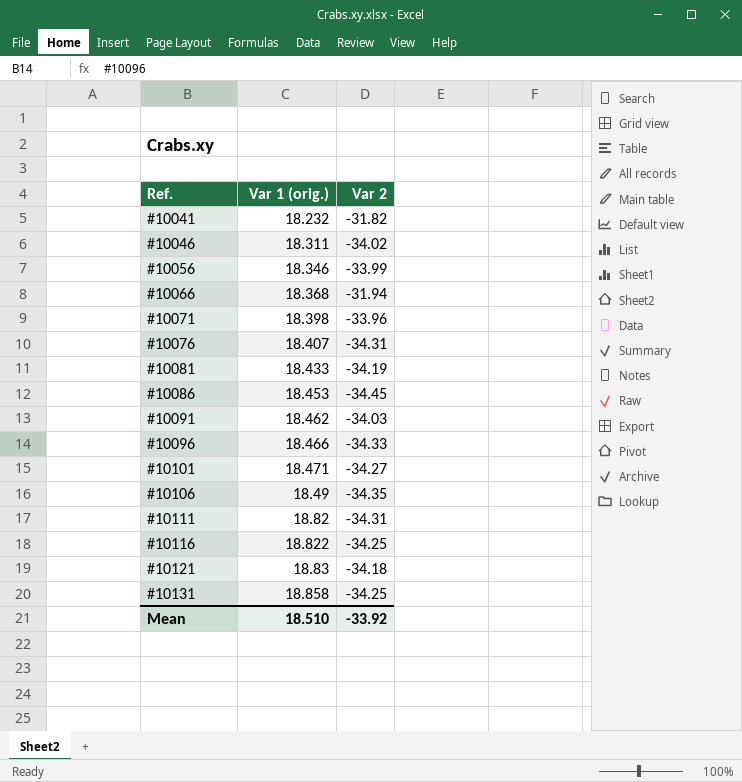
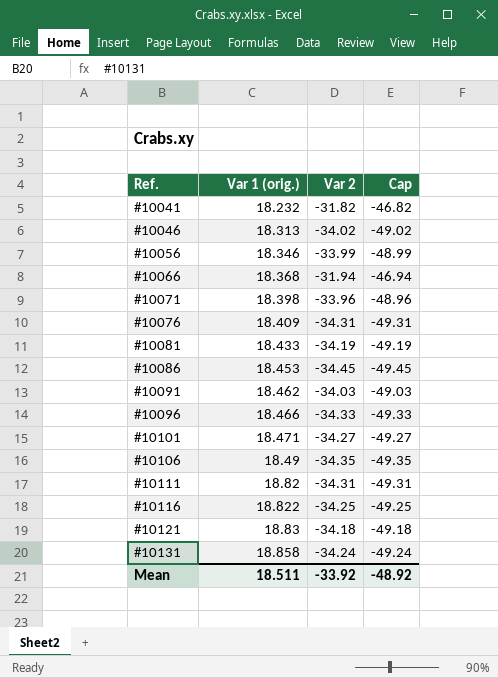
column Cap | formula: none -> [Var 2] - 15
#10046 | Var 1 (orig.): 18.311 -> 18.313
#10076 | Var 1 (orig.): 18.407 -> 18.409
#10131 | Var 2: -34.25 -> -34.24
Mean | Var 1 (orig.): 18.510 -> 18.511

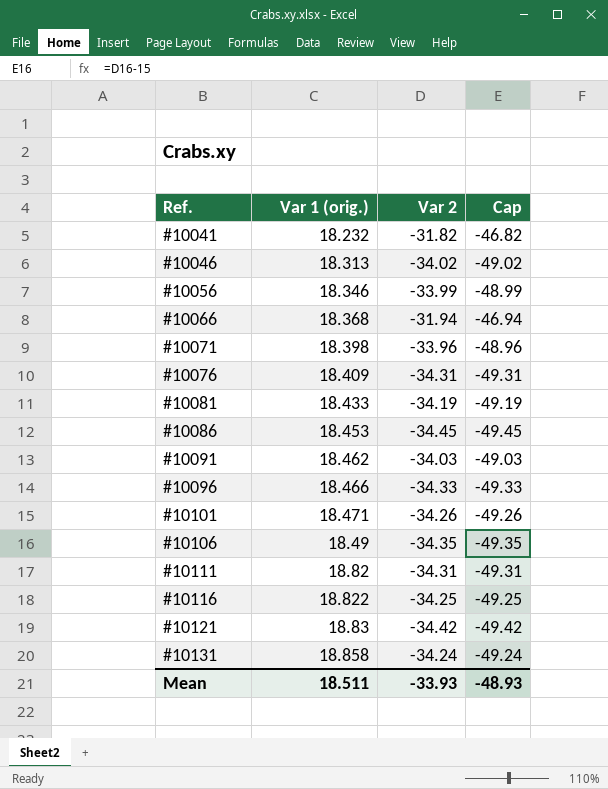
#10101 | Var 2: -34.27 -> -34.26
#10101 | Cap: -49.27 -> -49.26
#10121 | Var 2: -34.18 -> -34.42
#10121 | Cap: -49.18 -> -49.42
Mean | Var 2: -33.92 -> -33.93
Mean | Cap: -48.92 -> -48.93

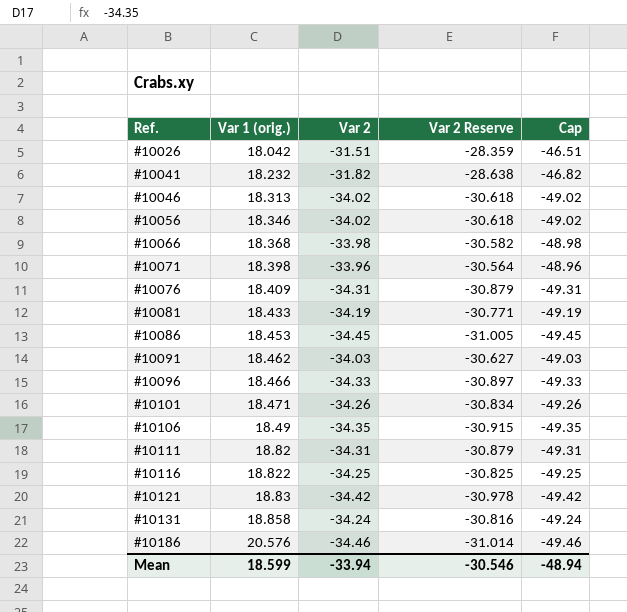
column Var 2 Reserve | formula: none -> [Var 2] * 0.9
row #10026: none -> 18.042 | -31.51 | -28.359 | -46.51
#10056 | Var 2: -33.99 -> -34.02
#10056 | Cap: -48.99 -> -49.02
#10066 | Var 2: -31.94 -> -33.98
#10066 | Cap: -46.94 -> -48.98
row #10186: none -> 20.576 | -34.46 | -31.014 | -49.46
Mean | Var 1 (orig.): 18.511 -> 18.599
Mean | Var 2: -33.93 -> -33.94
Mean | Cap: -48.93 -> -48.94

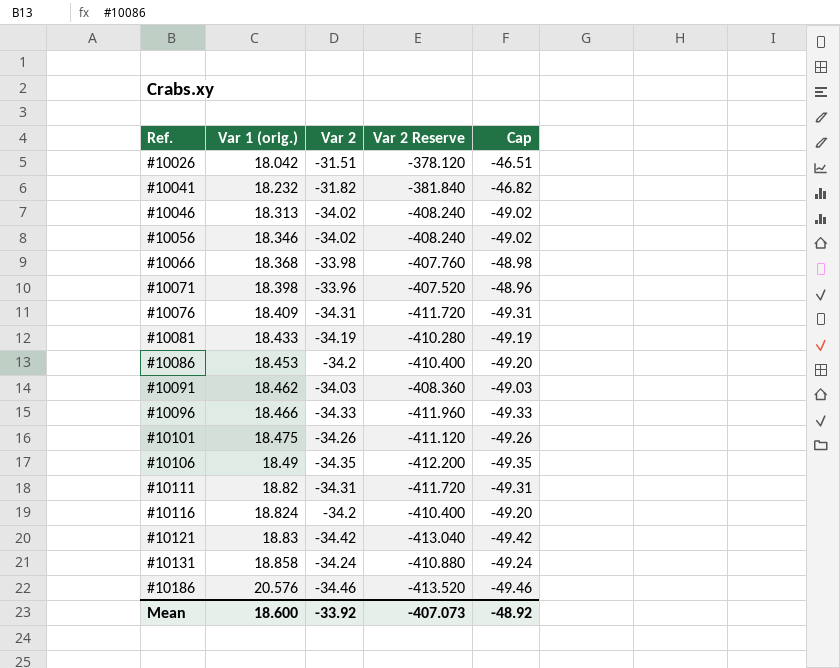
column Var 2 Reserve | formula: [Var 2] * 0.9 -> [Var 2] * 12
#10086 | Var 2: -34.45 -> -34.2
#10086 | Cap: -49.45 -> -49.20
#10101 | Var 1 (orig.): 18.471 -> 18.475
#10116 | Var 1 (orig.): 18.822 -> 18.824
#10116 | Var 2: -34.25 -> -34.2
#10116 | Cap: -49.25 -> -49.20
Mean | Var 1 (orig.): 18.599 -> 18.600
Mean | Var 2: -33.94 -> -33.92
Mean | Var 2 Reserve: -30.546 -> -407.073
Mean | Cap: -48.94 -> -48.92

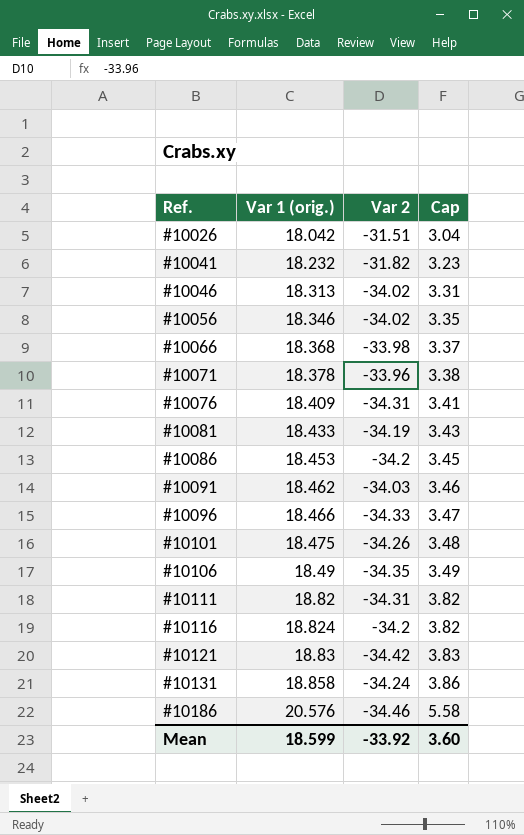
column Var 2 Reserve | formula: [Var 2] * 12 -> none
column Cap | formula: [Var 2] - 15 -> [Var 1 (orig.)] - 15
#10071 | Var 1 (orig.): 18.398 -> 18.378
Mean | Var 1 (orig.): 18.600 -> 18.599
Mean | Cap: -48.92 -> 3.60

